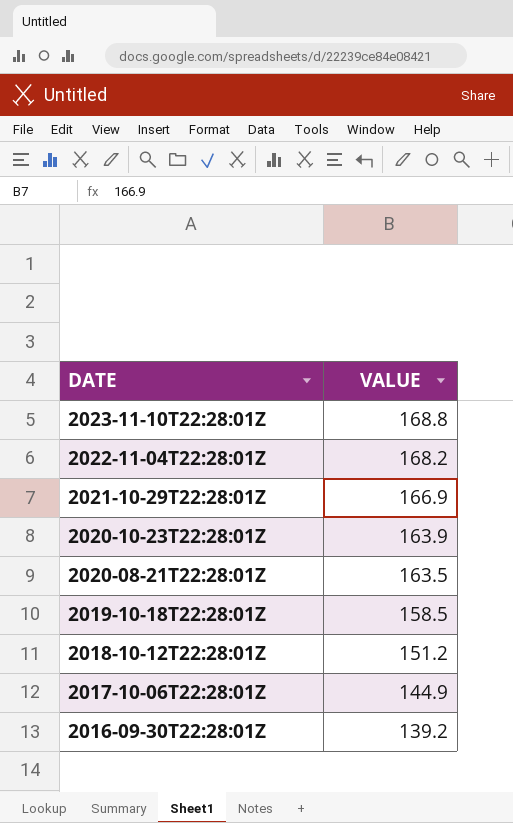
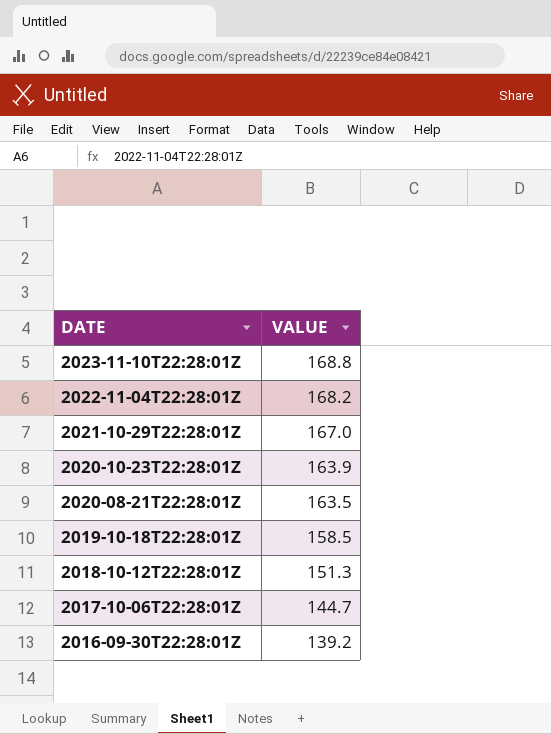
2021-10-29T22:28:01Z | VALUE: 166.9 -> 167.0
2018-10-12T22:28:01Z | VALUE: 151.2 -> 151.3
2017-10-06T22:28:01Z | VALUE: 144.9 -> 144.7

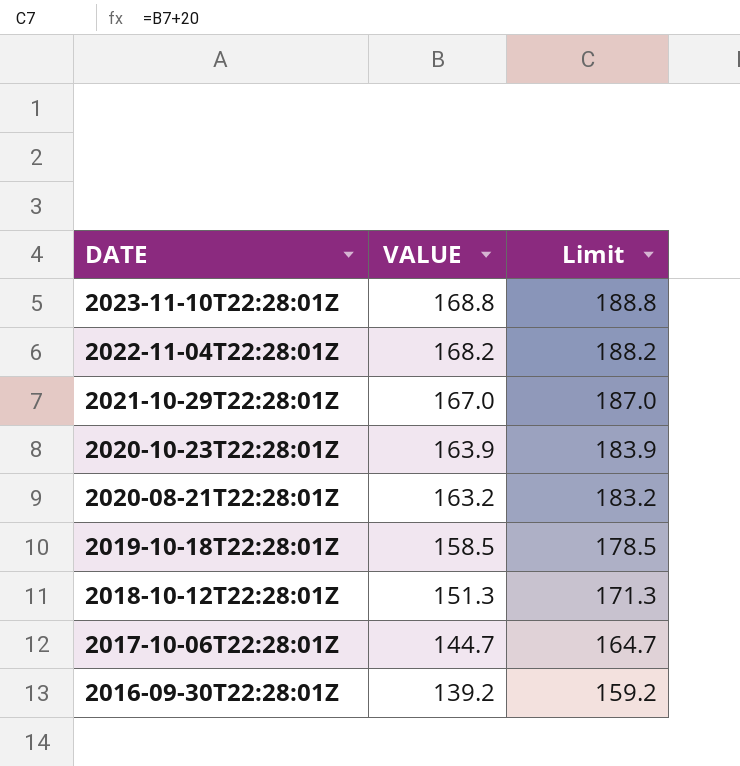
column Limit | formula: none -> [VALUE] + 20
2020-08-21T22:28:01Z | VALUE: 163.5 -> 163.2

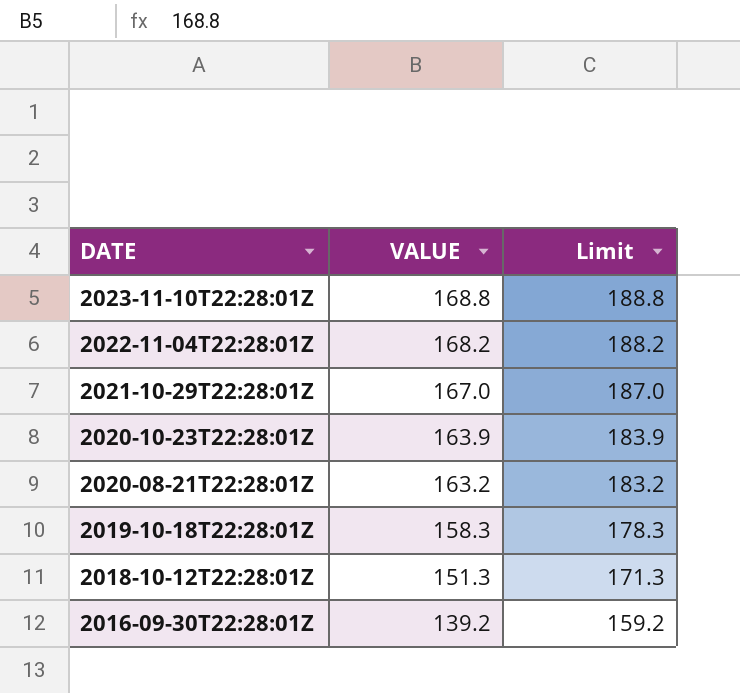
row 2017-10-06T22:28:01Z: 144.7 | 164.7 -> none
2019-10-18T22:28:01Z | VALUE: 158.5 -> 158.3
2019-10-18T22:28:01Z | Limit: 178.5 -> 178.3

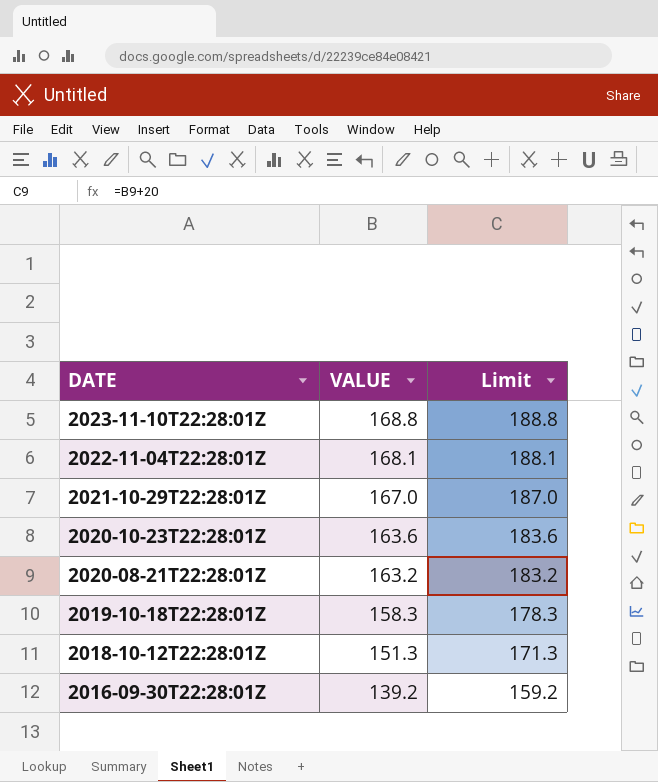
2022-11-04T22:28:01Z | VALUE: 168.2 -> 168.1
2022-11-04T22:28:01Z | Limit: 188.2 -> 188.1
2020-10-23T22:28:01Z | VALUE: 163.9 -> 163.6
2020-10-23T22:28:01Z | Limit: 183.9 -> 183.6

